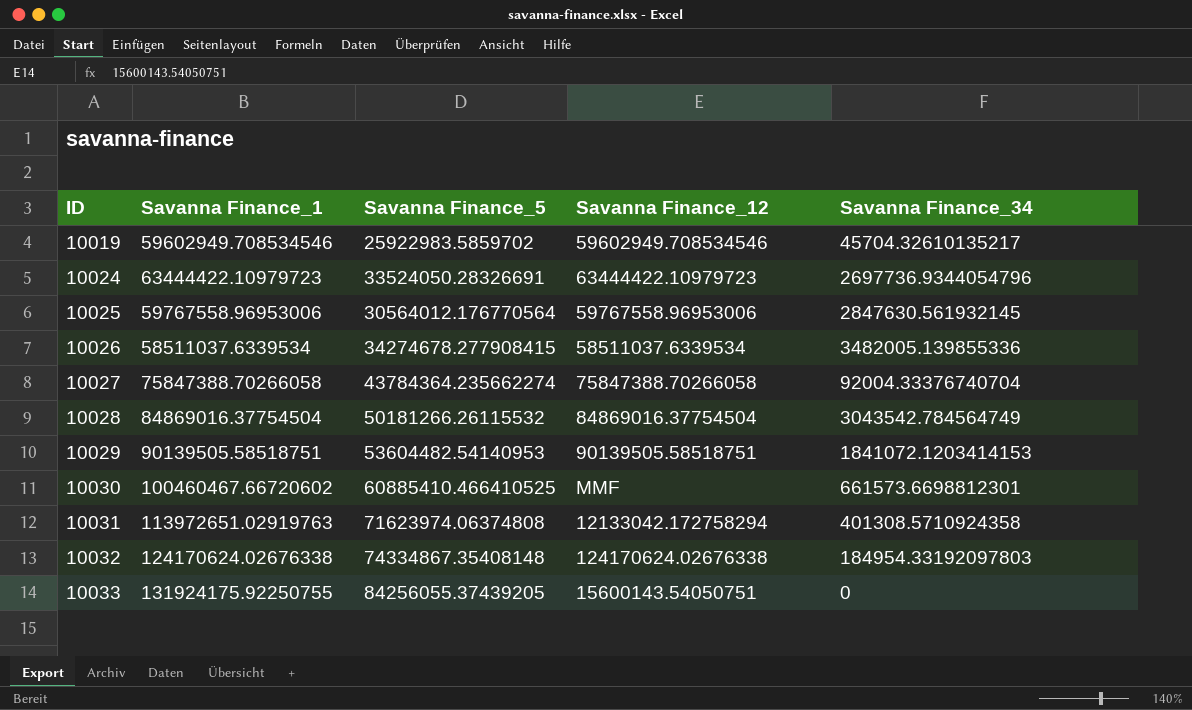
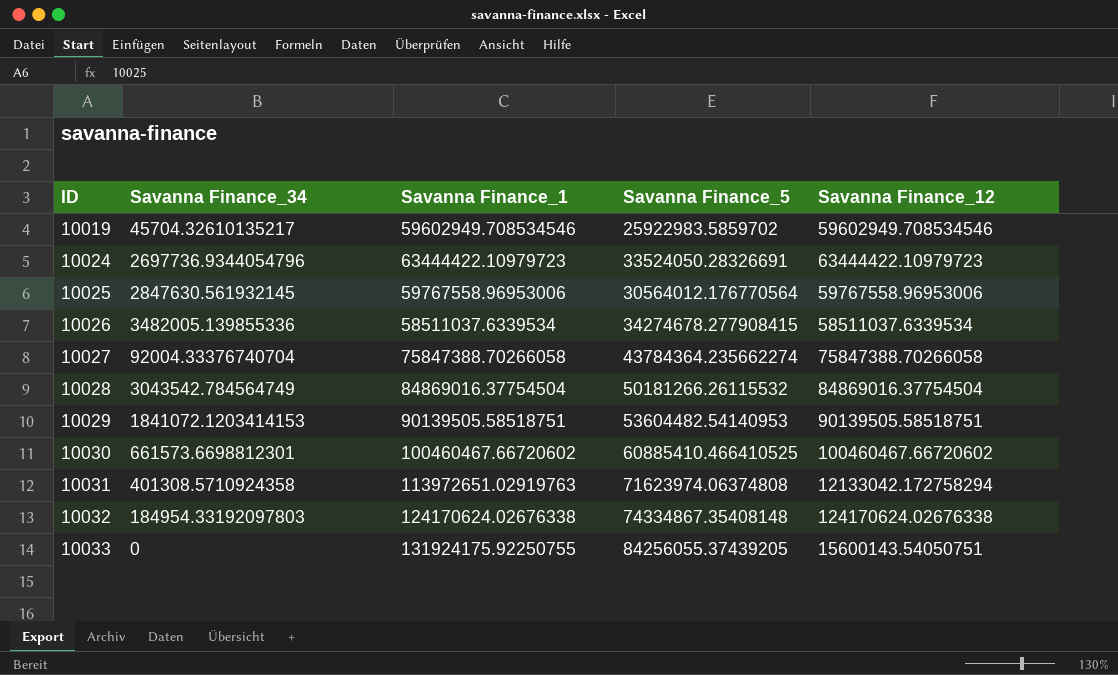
column Savanna Finance_34 | position: 5 -> 2
10030 | Savanna Finance_12: MMF -> 100460467.66720602

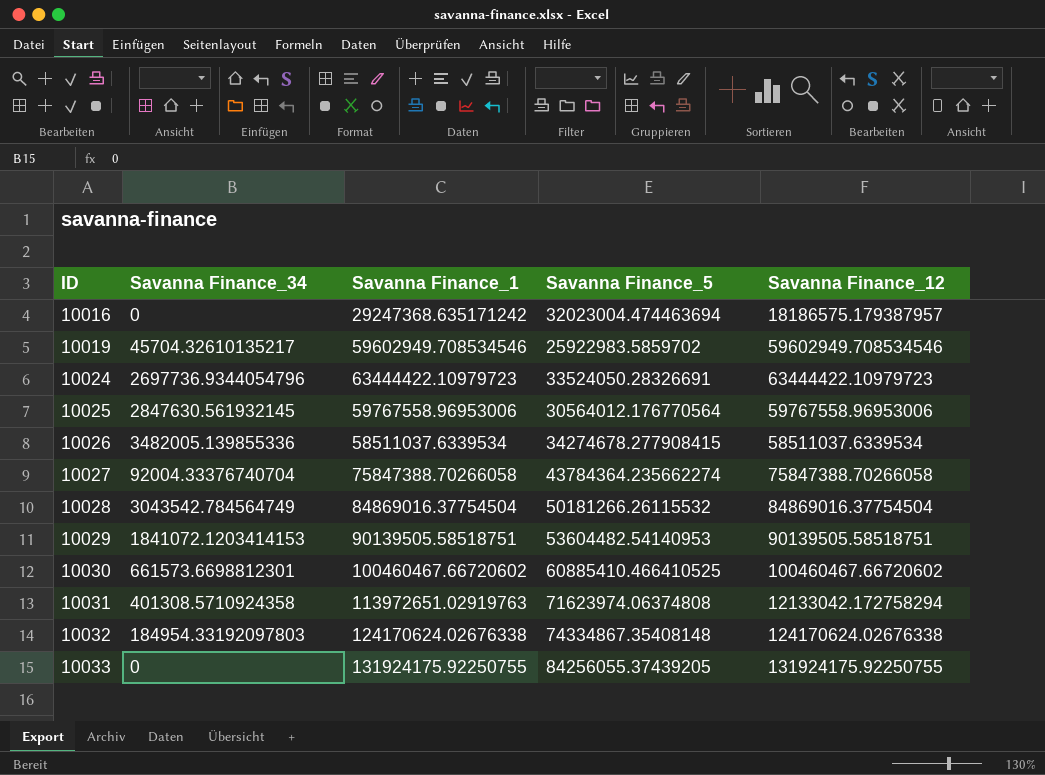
row 10016: none -> 0 | 29247368.635171242 | 32023004.474463694 | 18186575.179387957
10033 | Savanna Finance_12: 15600143.54050751 -> 131924175.92250755

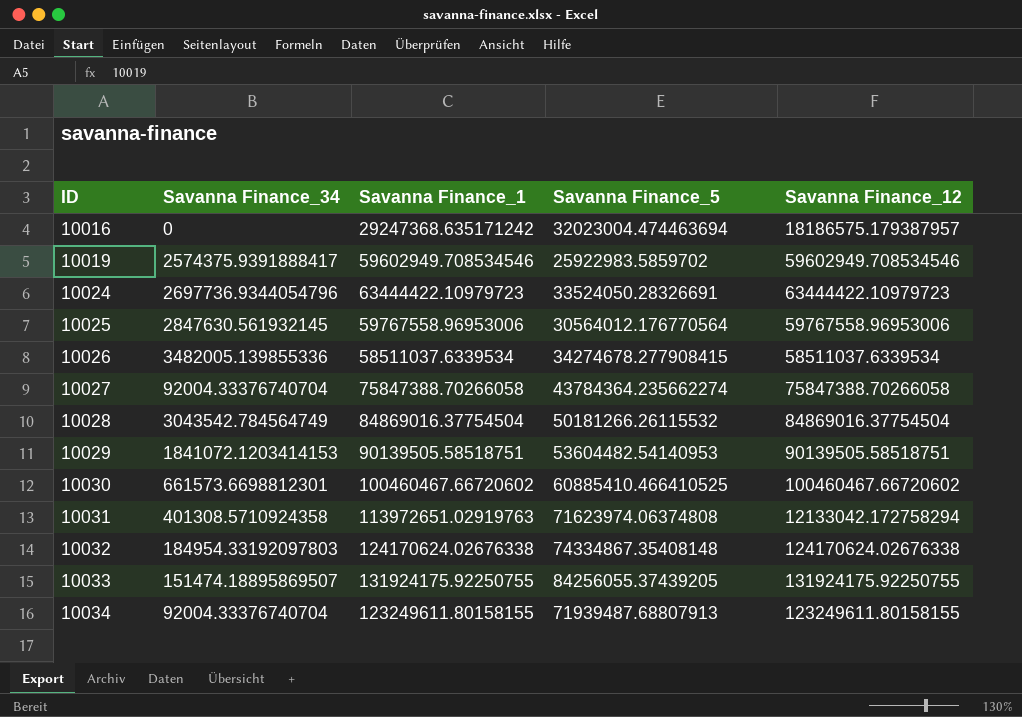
10019 | Savanna Finance_34: 45704.32610135217 -> 2574375.9391888417
10033 | Savanna Finance_34: 0 -> 151474.18895869507
row 10034: none -> 92004.33376740704 | 123249611.80158155 | 71939487.68807913 | 123249611.80158155

